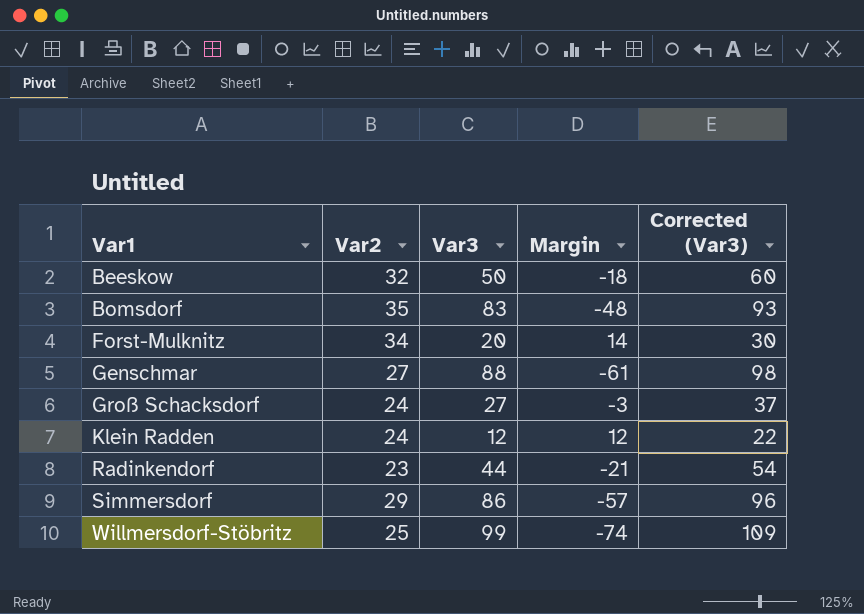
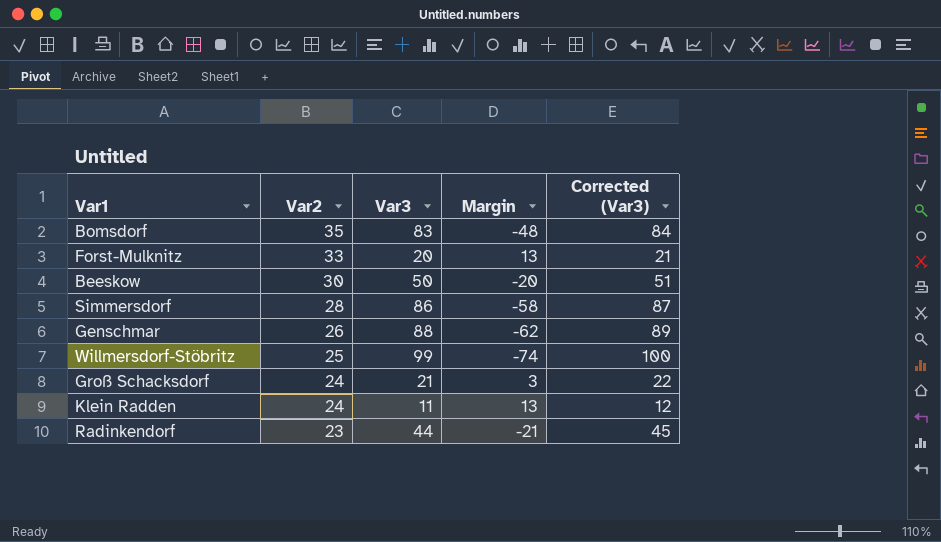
row order: Var1 ascending -> Var2 descending
column Corrected (Var3) | formula: [Var3] + 10 -> [Var3] + 1
Forst-Mulknitz | Var2: 34 -> 33
Forst-Mulknitz | Margin: 14 -> 13
Beeskow | Var2: 32 -> 30
Beeskow | Margin: -18 -> -20
Simmersdorf | Var2: 29 -> 28
Simmersdorf | Margin: -57 -> -58
Genschmar | Var2: 27 -> 26
Genschmar | Margin: -61 -> -62
Groß Schacksdorf | Var3: 27 -> 21
Groß Schacksdorf | Margin: -3 -> 3
Klein Radden | Var3: 12 -> 11
Klein Radden | Margin: 12 -> 13

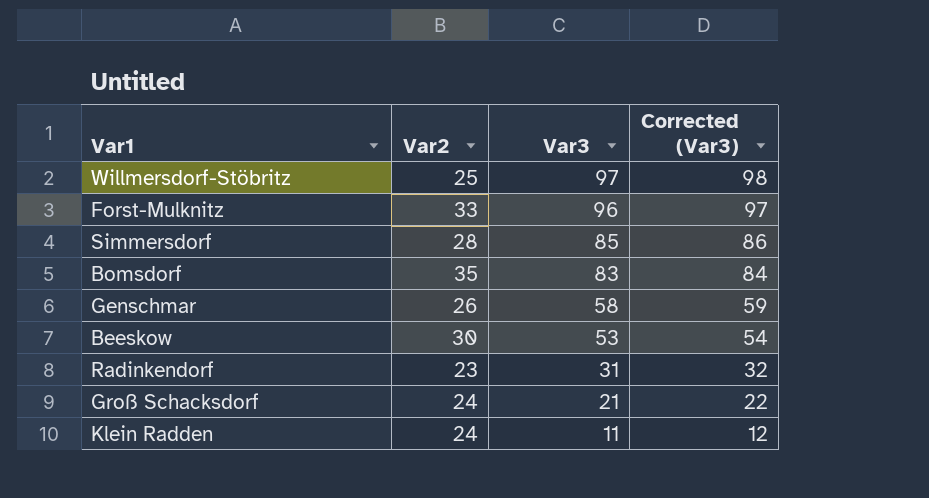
row order: Var2 descending -> Var3 descending
column Margin | formula: [Var2] - [Var3] -> none
Willmersdorf-Stöbritz | Var3: 99 -> 97
Willmersdorf-Stöbritz | Corrected (Var3): 100 -> 98
Forst-Mulknitz | Var3: 20 -> 96
Forst-Mulknitz | Corrected (Var3): 21 -> 97
Simmersdorf | Var3: 86 -> 85
Simmersdorf | Corrected (Var3): 87 -> 86
Genschmar | Var3: 88 -> 58
Genschmar | Corrected (Var3): 89 -> 59
Beeskow | Var3: 50 -> 53
Beeskow | Corrected (Var3): 51 -> 54
Radinkendorf | Var3: 44 -> 31
Radinkendorf | Corrected (Var3): 45 -> 32

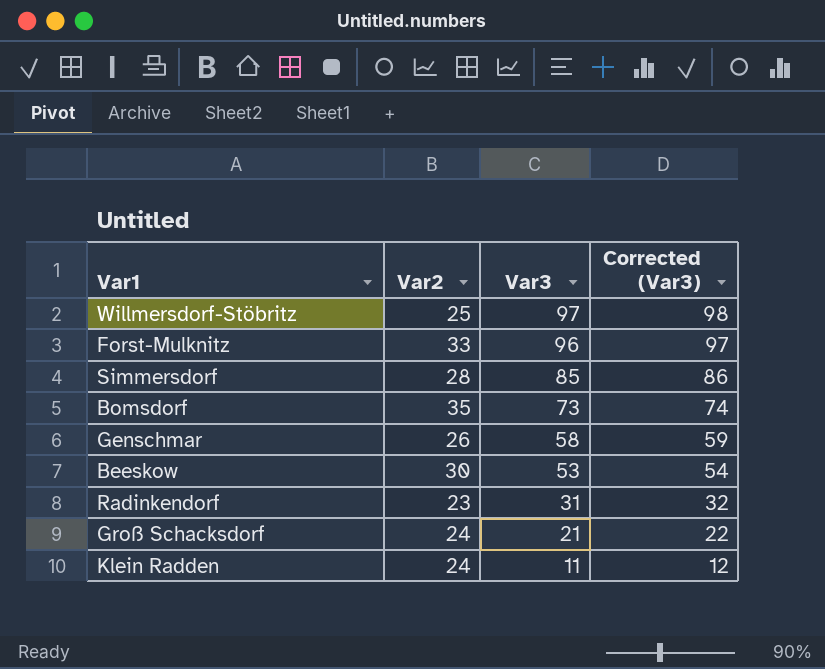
Bomsdorf | Var3: 83 -> 73
Bomsdorf | Corrected (Var3): 84 -> 74

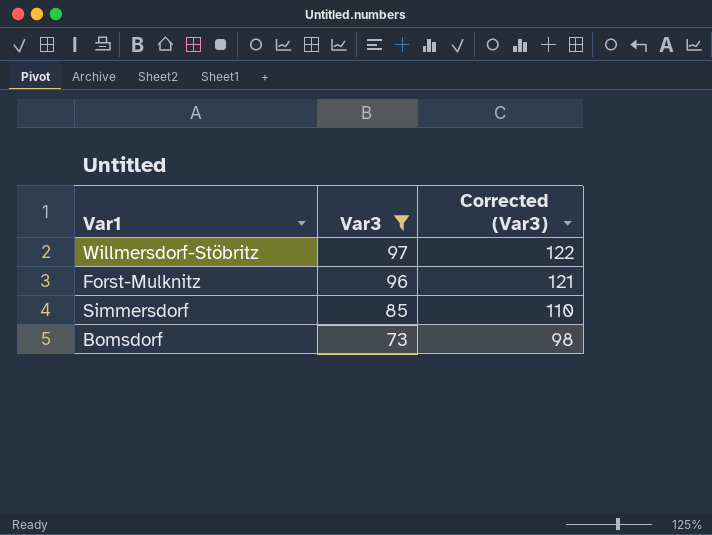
filter: none -> Var3 >= 73
column Var2 | position: 2 -> none
column Corrected (Var3) | formula: [Var3] + 1 -> [Var3] + 25

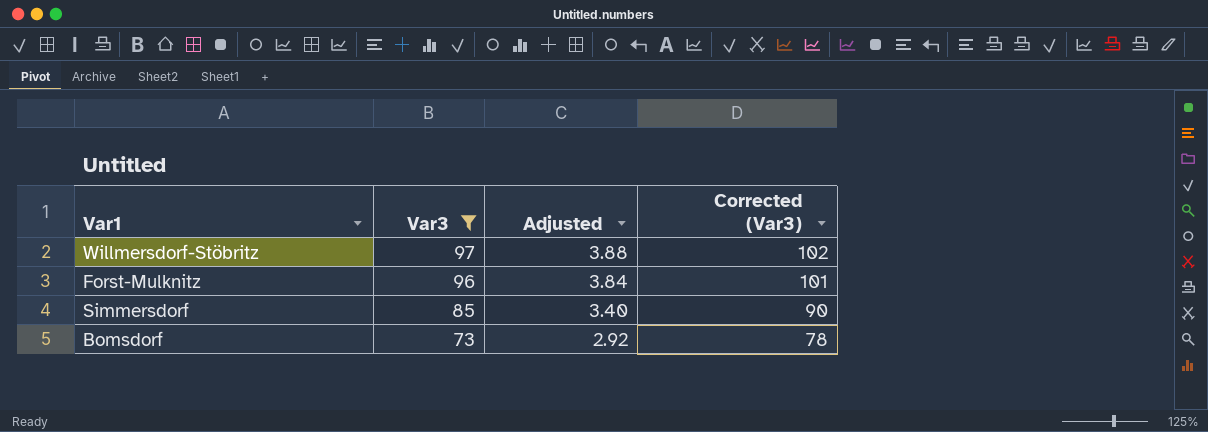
column Adjusted | formula: none -> [Var3] * 0.04
column Corrected (Var3) | formula: [Var3] + 25 -> [Var3] + 5

